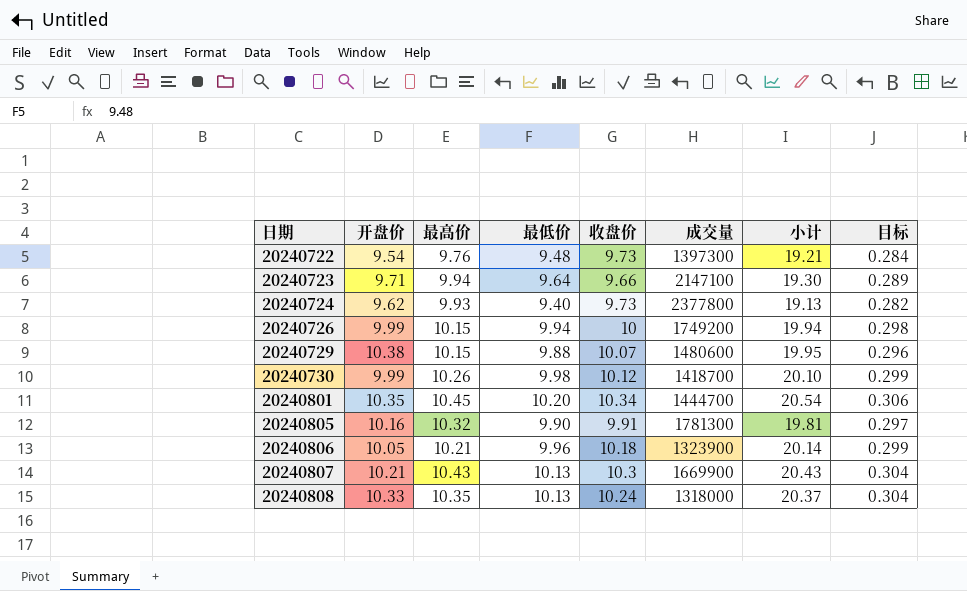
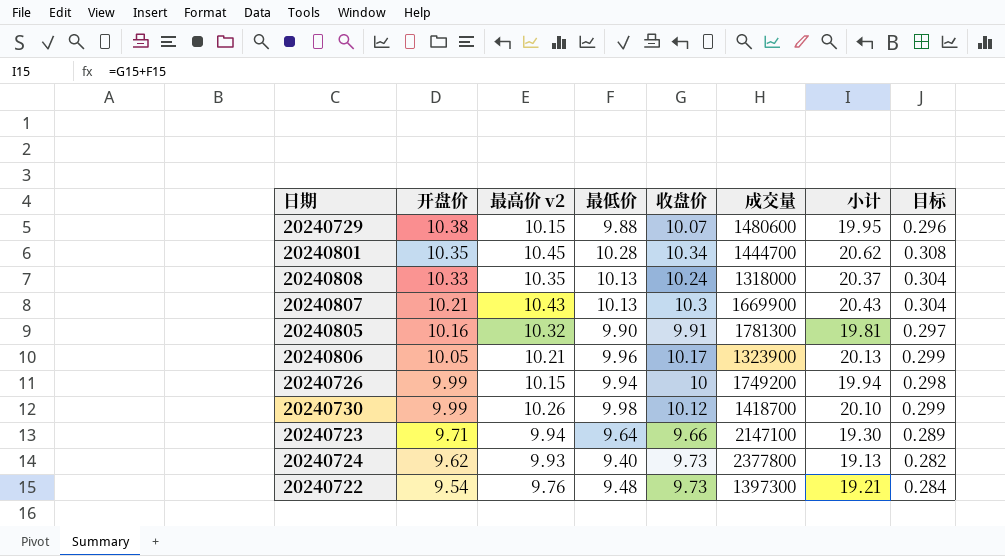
row order: 日期 ascending -> 开盘价 descending
column name: 最高价 -> 最高价 v2
20240801 | 最低价: 10.20 -> 10.28
20240801 | 小计: 20.54 -> 20.62
20240801 | 目标: 0.306 -> 0.308
20240806 | 收盘价: 10.18 -> 10.17
20240806 | 小计: 20.14 -> 20.13

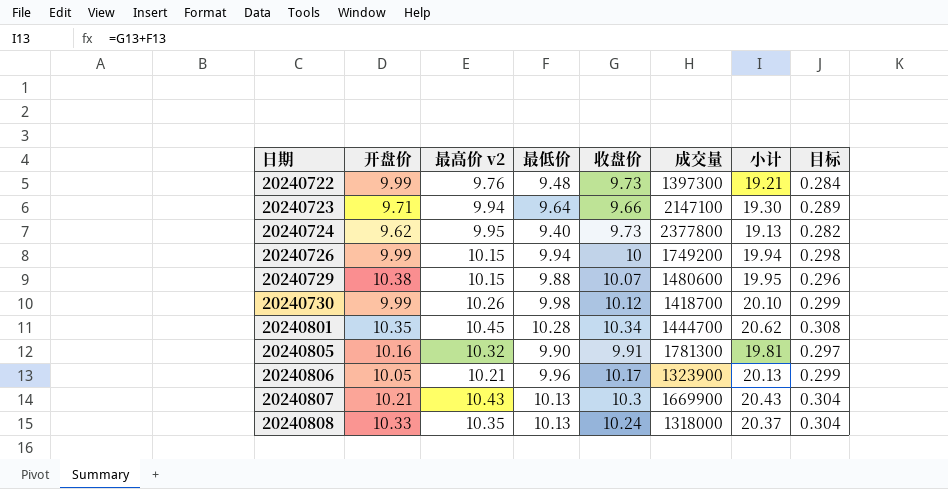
row order: 开盘价 descending -> 日期 ascending
20240722 | 开盘价: 9.54 -> 9.99
20240724 | 最高价 v2: 9.93 -> 9.95

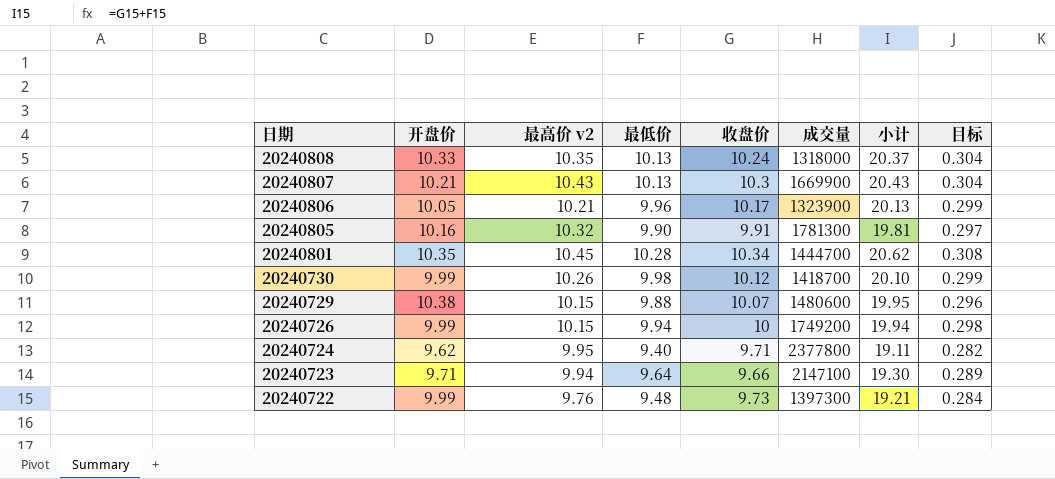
row order: 日期 ascending -> 日期 descending
20240724 | 收盘价: 9.73 -> 9.71
20240724 | 小计: 19.13 -> 19.11

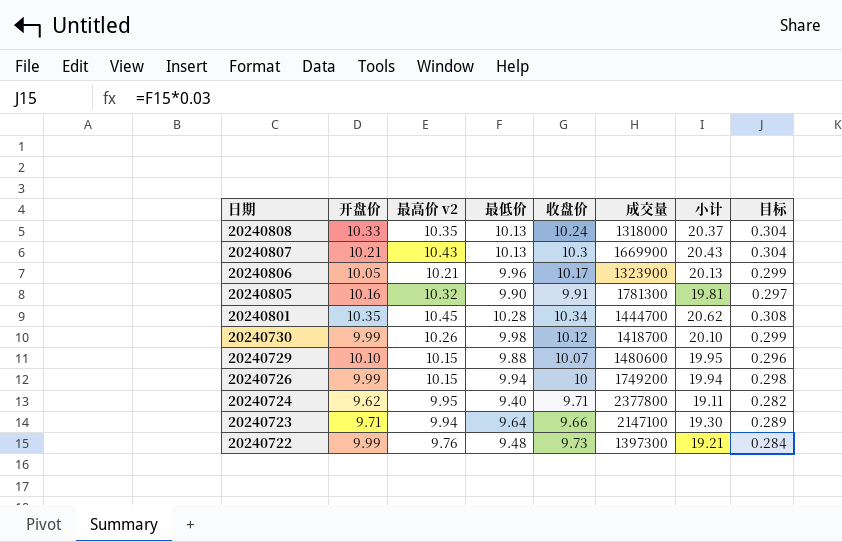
20240729 | 开盘价: 10.38 -> 10.10

